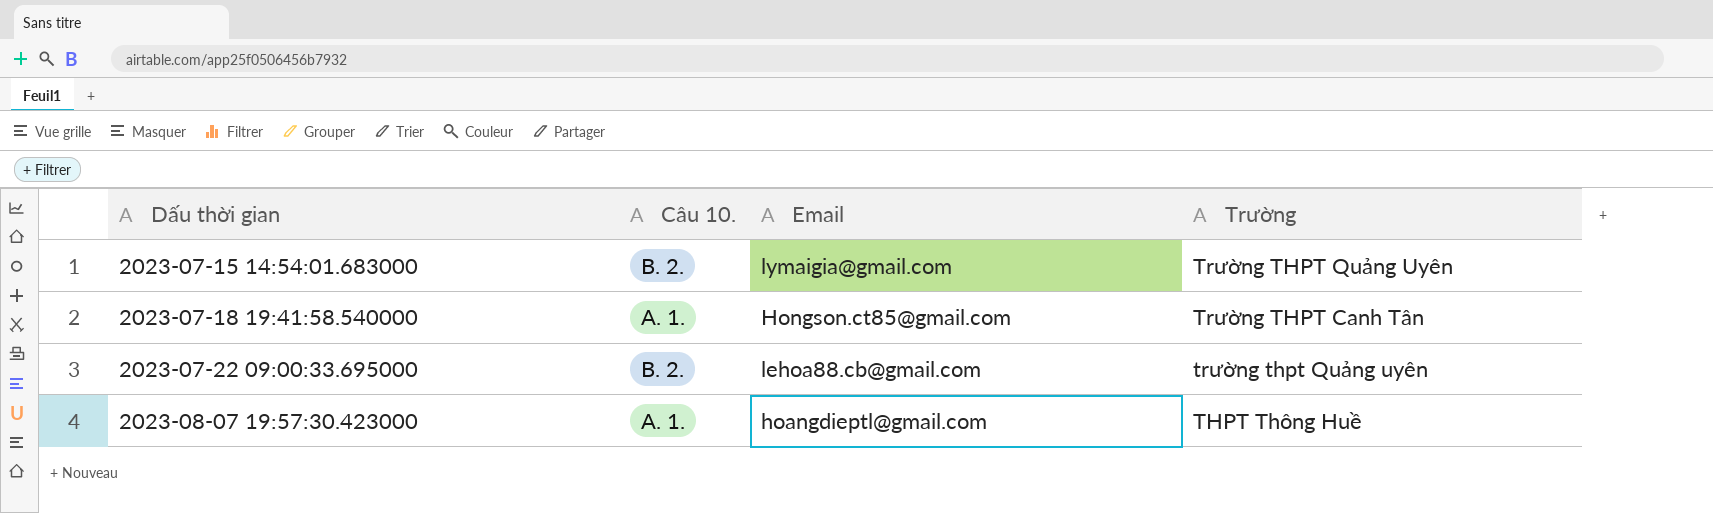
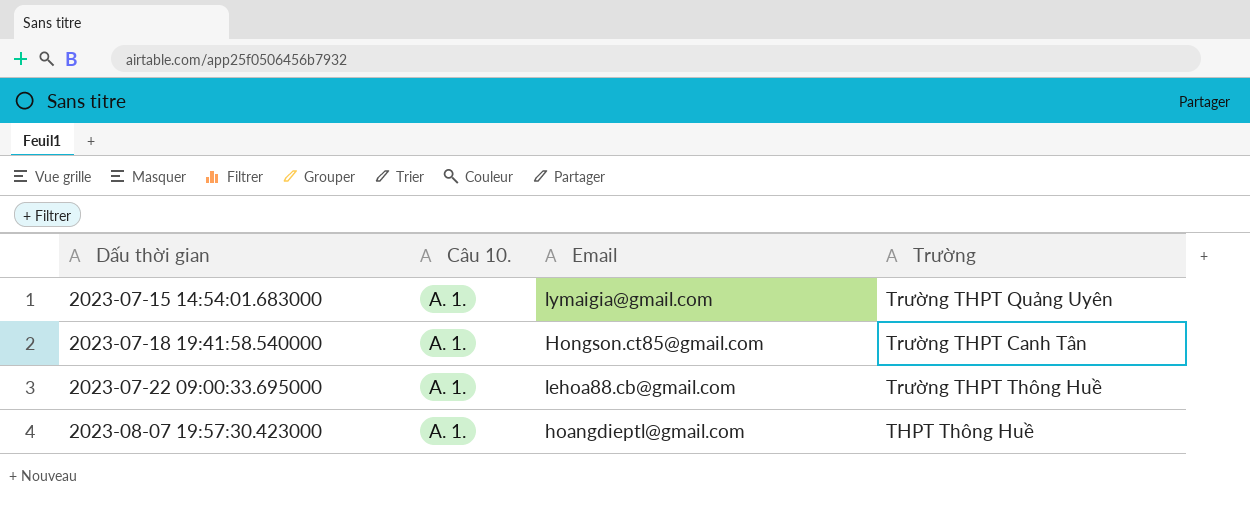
2023-07-15 14:54:01.683000 | Câu 10.: B. 2. -> A. 1.
2023-07-22 09:00:33.695000 | Câu 10.: B. 2. -> A. 1.
2023-07-22 09:00:33.695000 | Trường: trường thpt Quảng uyên -> Trường THPT Thông Huề

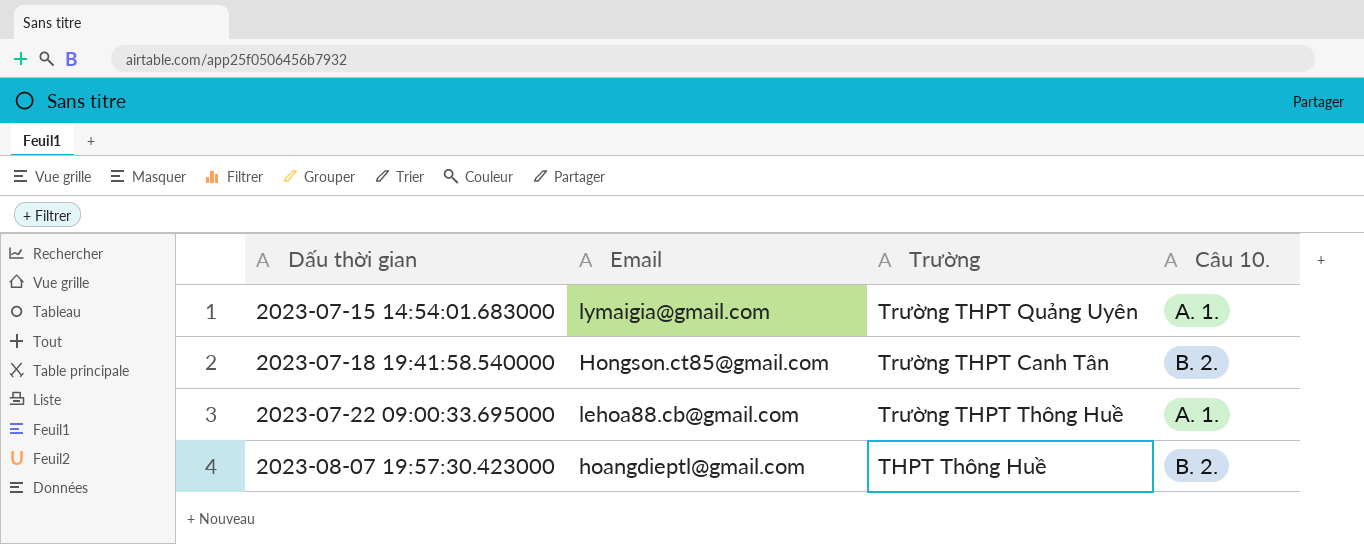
column Câu 10. | position: 2 -> 4
2023-07-18 19:41:58.540000 | Câu 10.: A. 1. -> B. 2.
2023-08-07 19:57:30.423000 | Câu 10.: A. 1. -> B. 2.

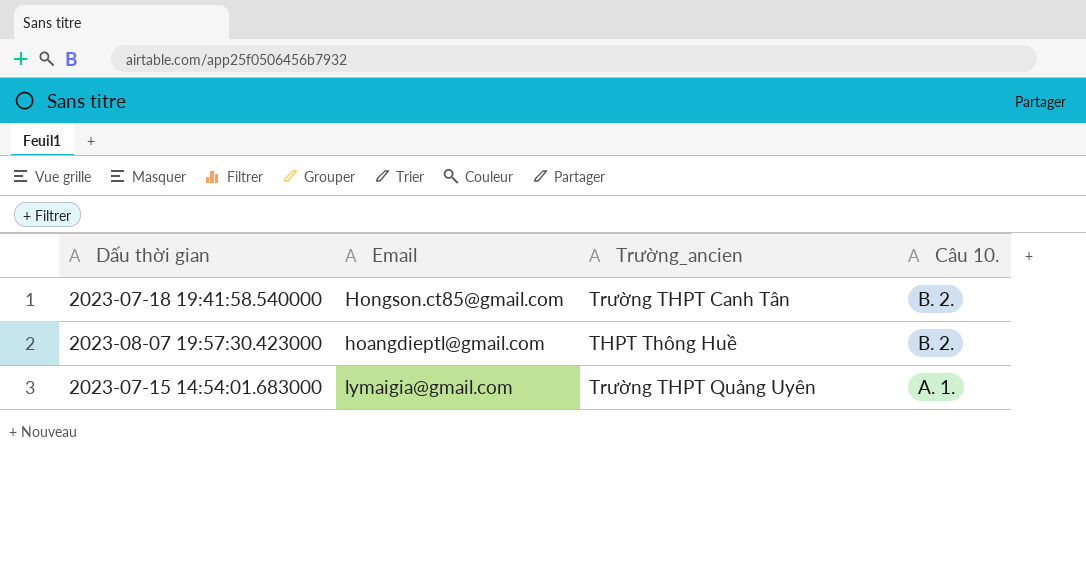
row order: Dấu thời gian ascending -> Câu 10. descending
column name: Trường -> Trường_ancien
row 2023-07-22 09:00:33.695000: lehoa88.cb@gmail.com | Trường THPT Thông Huề | A. 1. -> none

